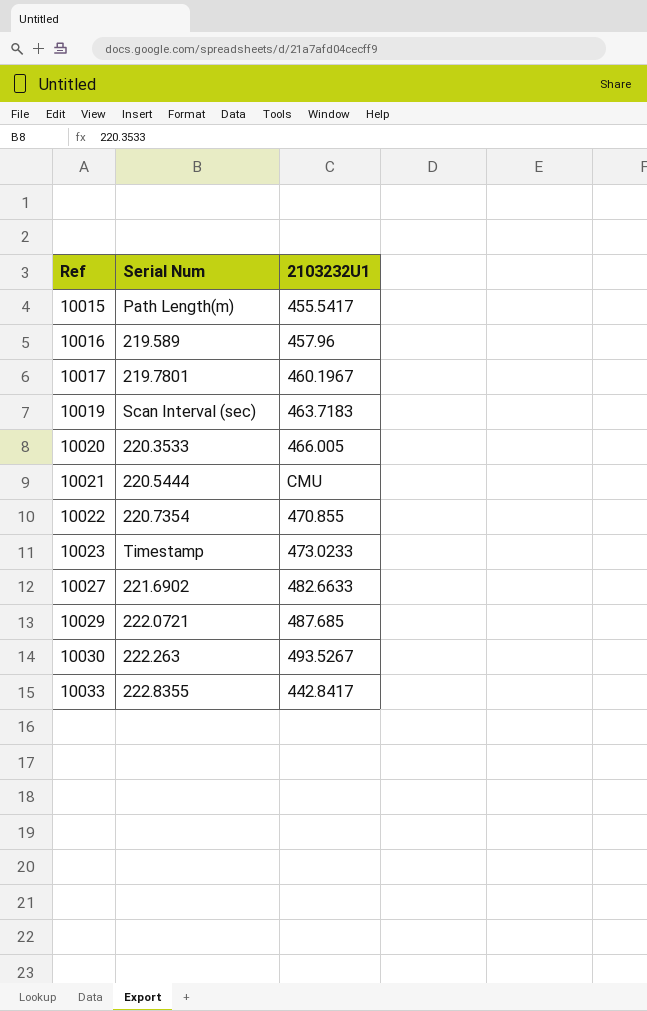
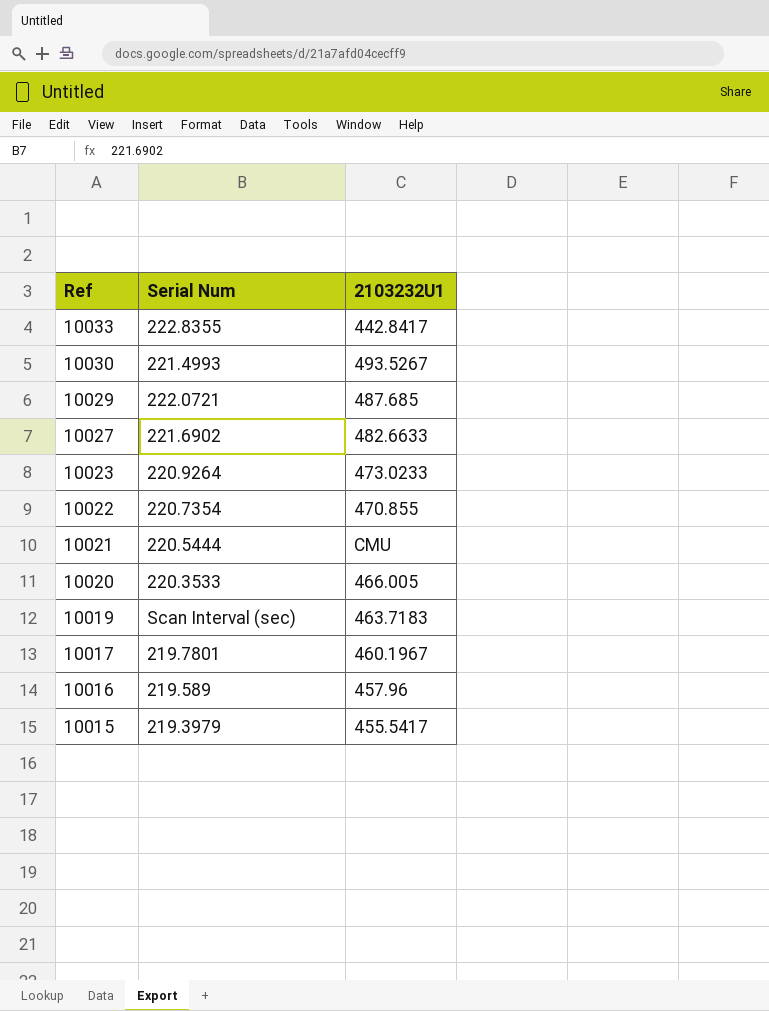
row order: Ref ascending -> Ref descending
10030 | Serial Num: 222.263 -> 221.4993
10023 | Serial Num: Timestamp -> 220.9264
10015 | Serial Num: Path Length(m) -> 219.3979

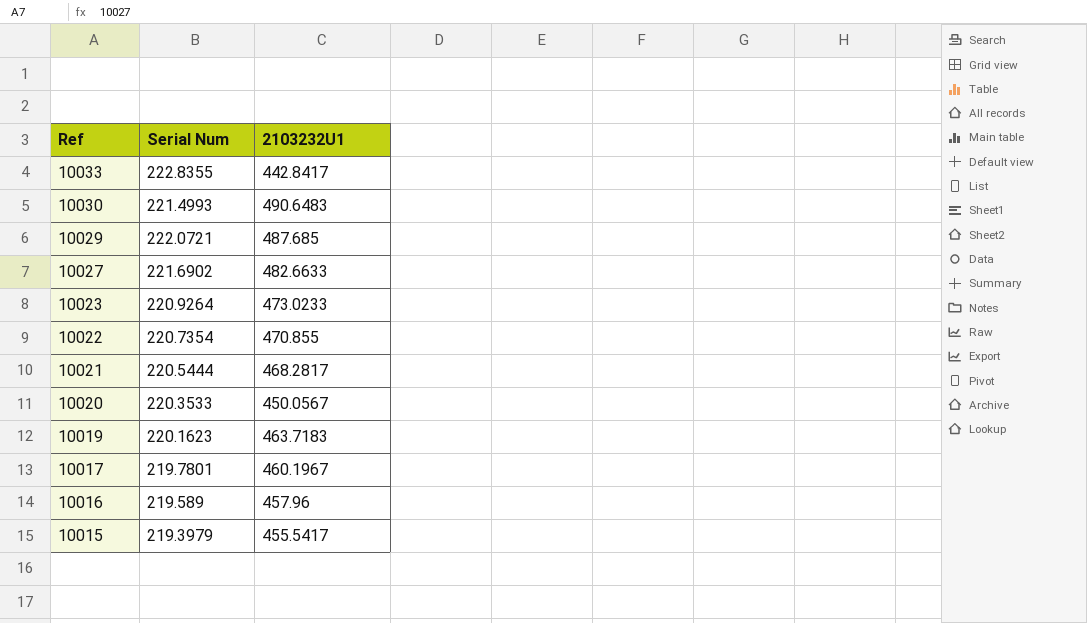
10030 | 2103232U1: 493.5267 -> 490.6483
10021 | 2103232U1: CMU -> 468.2817
10020 | 2103232U1: 466.005 -> 450.0567
10019 | Serial Num: Scan Interval (sec) -> 220.1623

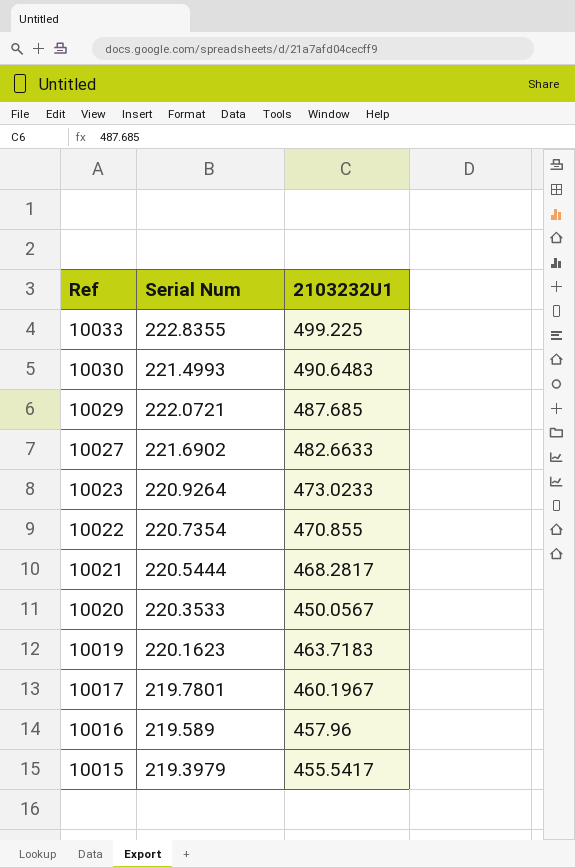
10033 | 2103232U1: 442.8417 -> 499.225

